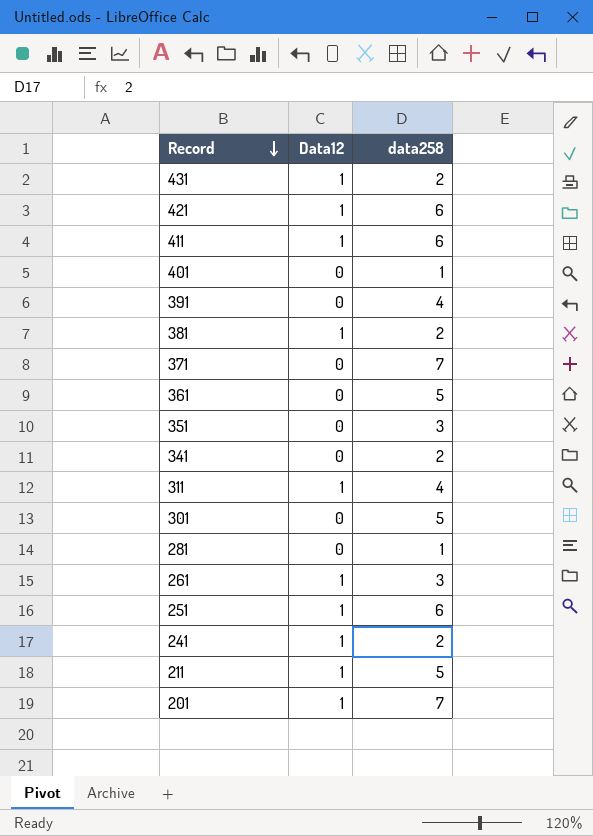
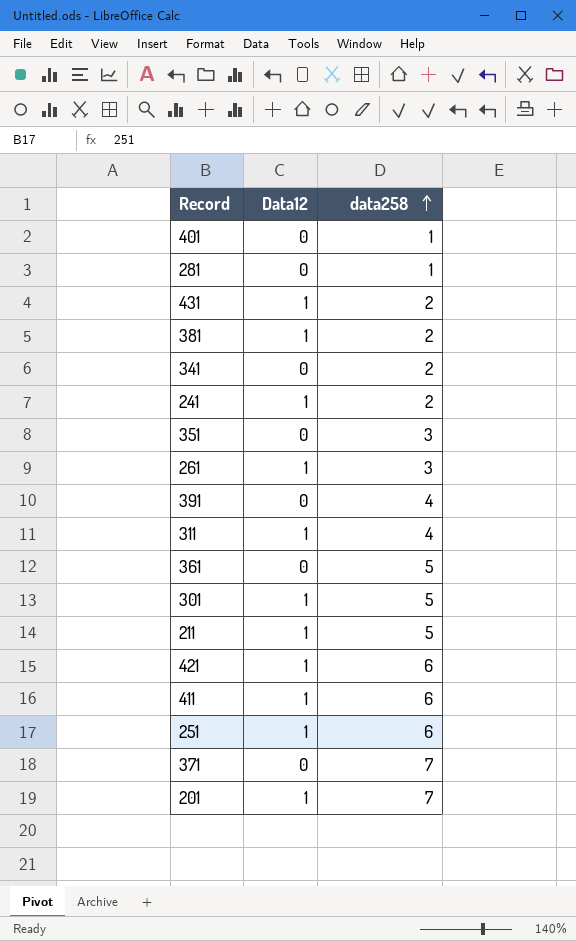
row order: Record descending -> data258 ascending
301 | Data12: 0 -> 1

